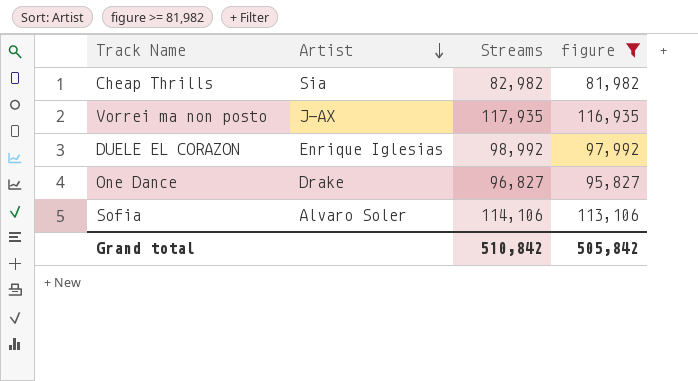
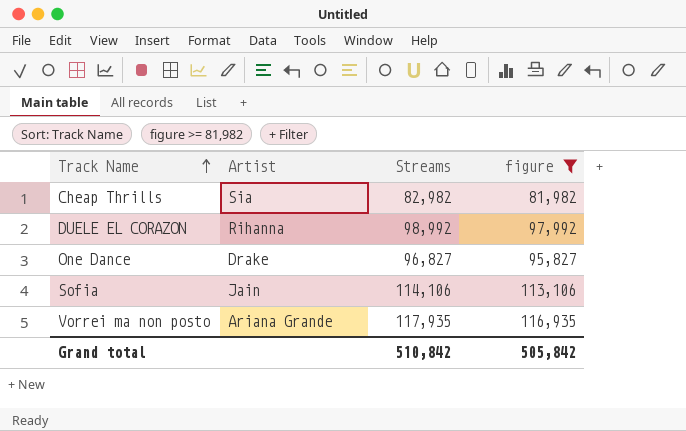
row order: Artist descending -> Track Name ascending
DUELE EL CORAZON | Artist: Enrique Iglesias -> Rihanna
Sofia | Artist: Alvaro Soler -> Jain
Vorrei ma non posto | Artist: J-AX -> Ariana Grande

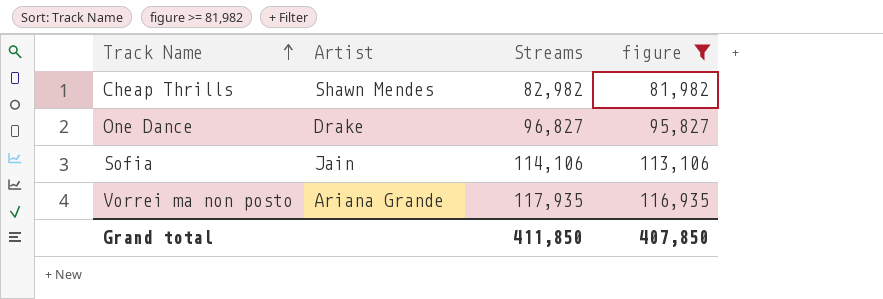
row DUELE EL CORAZON: Rihanna | 98,992 | 97,992 -> none
Cheap Thrills | Artist: Sia -> Shawn Mendes
Grand total | Streams: 510,842 -> 411,850
Grand total | figure: 505,842 -> 407,850

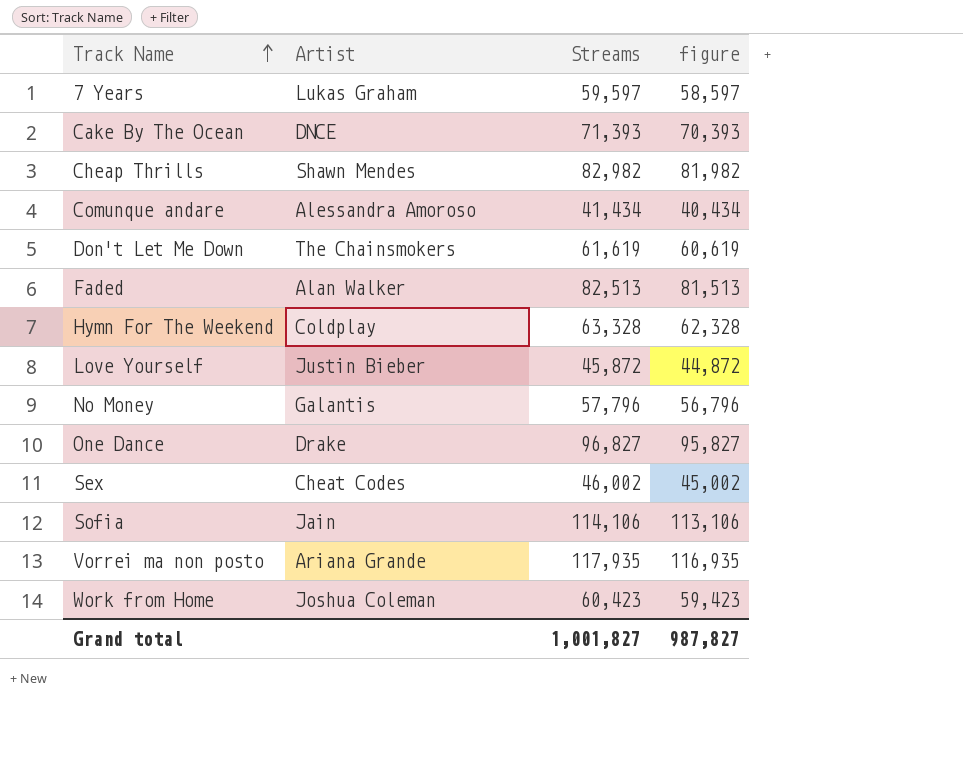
filter: figure >= 81,982 -> none
Grand total | Streams: 411,850 -> 1,001,827
Grand total | figure: 407,850 -> 987,827

